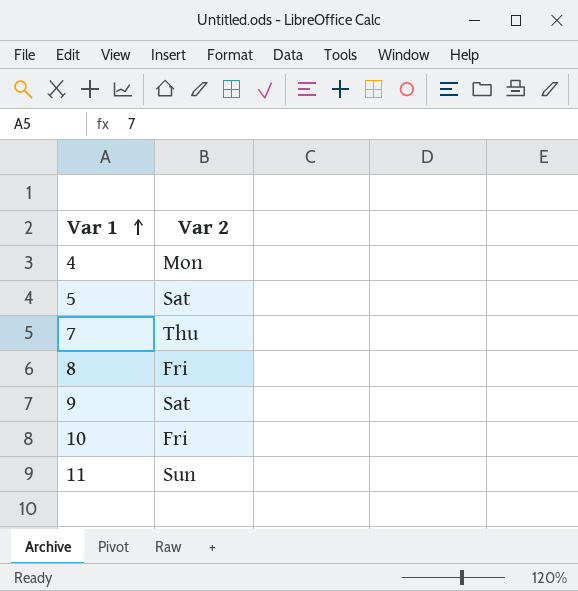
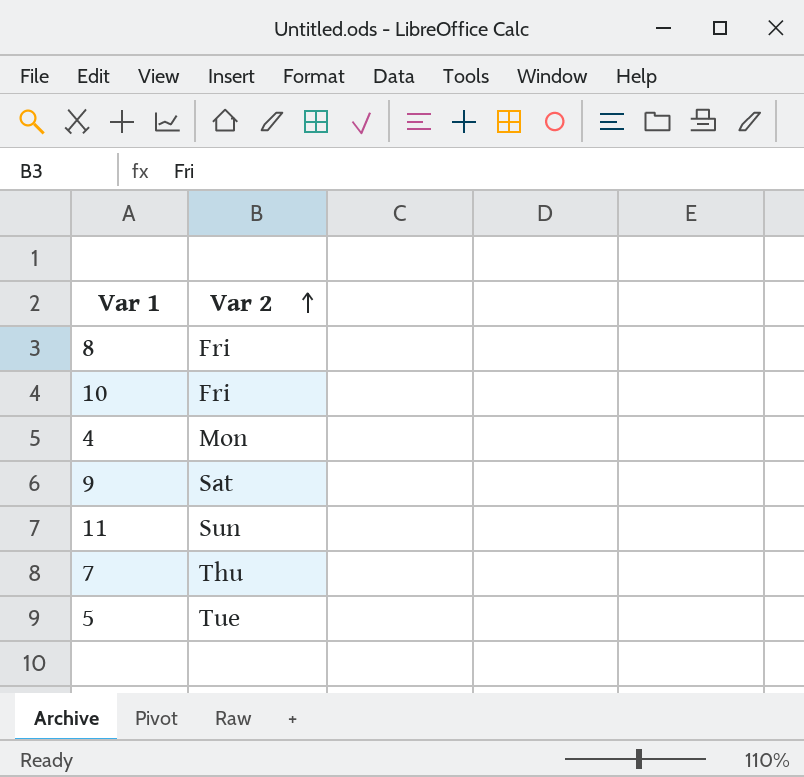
row order: Var 1 ascending -> Var 2 ascending
5 | Var 2: Sat -> Tue

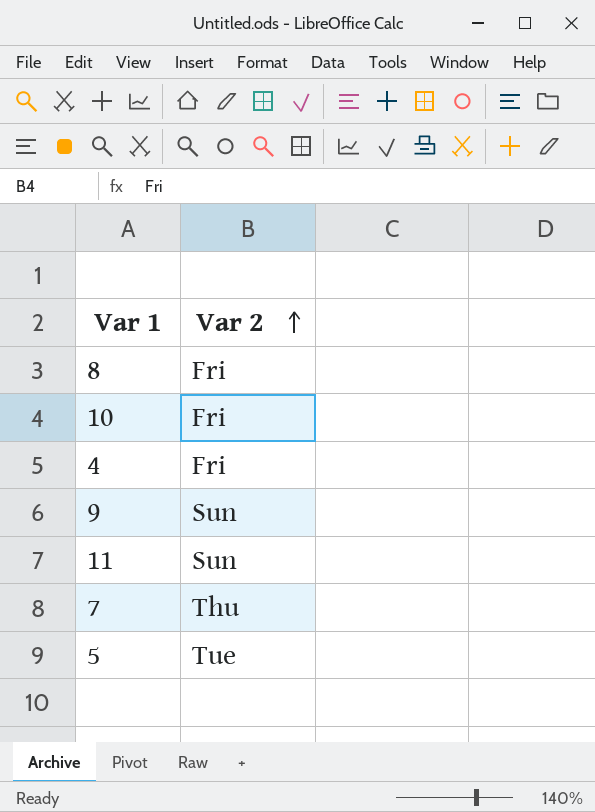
4 | Var 2: Mon -> Fri
9 | Var 2: Sat -> Sun

